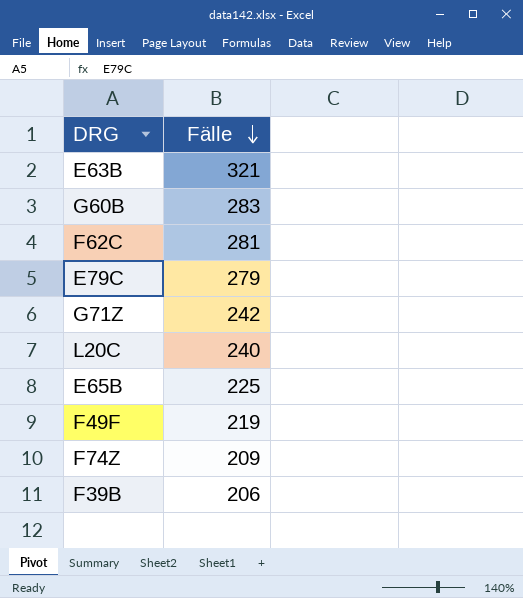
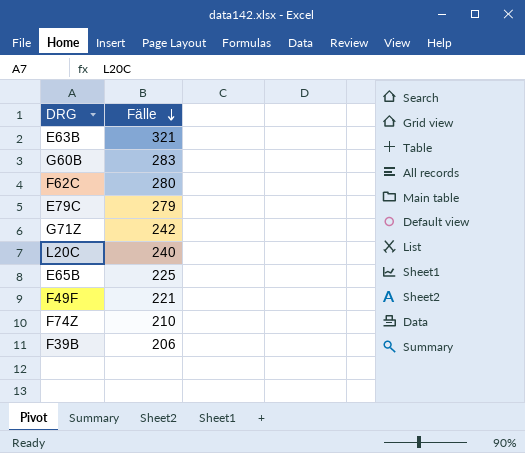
F62C | Fälle: 281 -> 280
F49F | Fälle: 219 -> 221
F74Z | Fälle: 209 -> 210

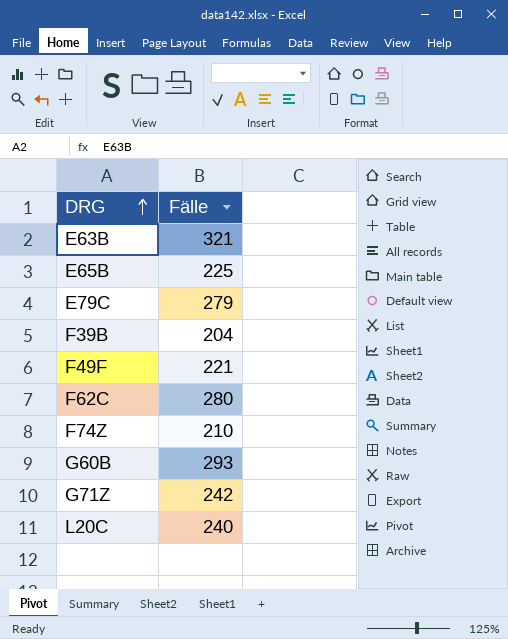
row order: Fälle descending -> DRG ascending
F39B | Fälle: 206 -> 204
G60B | Fälle: 283 -> 293

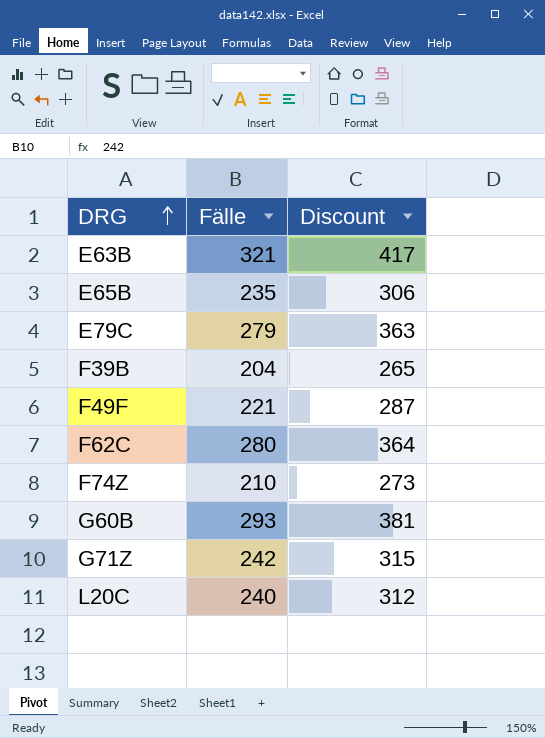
column Discount | formula: none -> [Fälle] * 1.3
E65B | Fälle: 225 -> 235

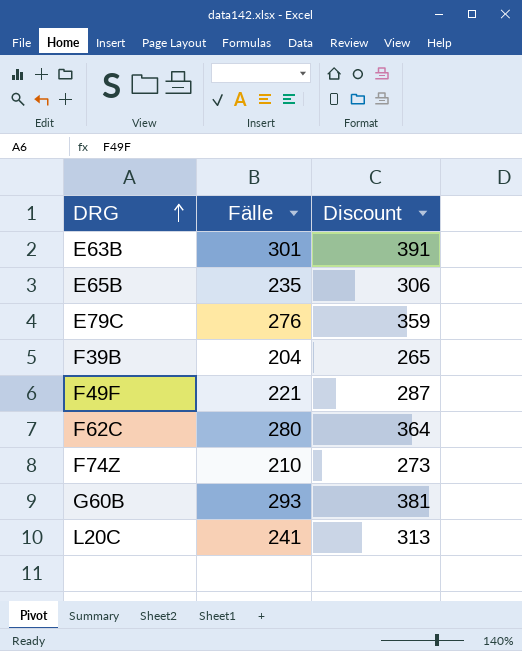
row G71Z: 242 | 315 -> none
E63B | Fälle: 321 -> 301
E63B | Discount: 417 -> 391
E79C | Fälle: 279 -> 276
E79C | Discount: 363 -> 359
L20C | Fälle: 240 -> 241
L20C | Discount: 312 -> 313

